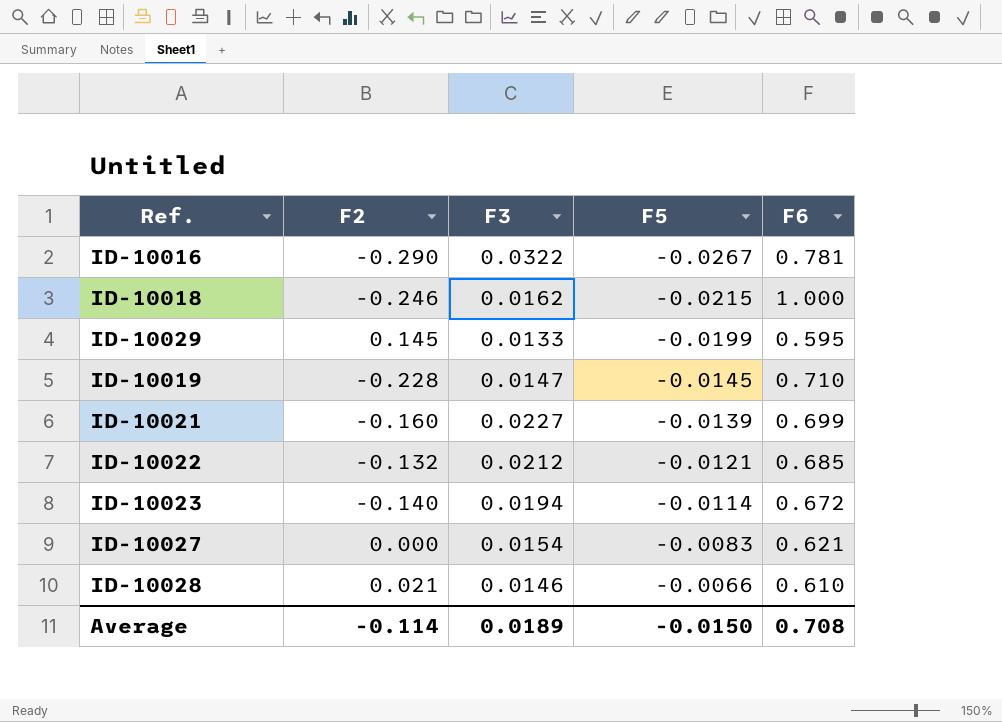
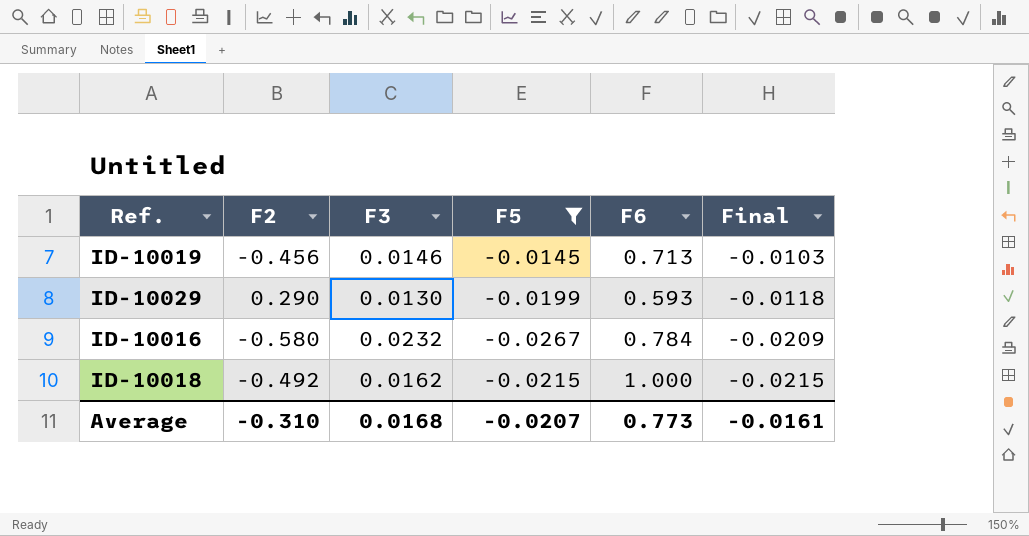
filter: none -> F5 <= -0.0145
row order: F5 ascending -> Final descending
column Final | formula: none -> [F5] * [F6]
ID-10019 | F2: -0.228 -> -0.456
ID-10019 | F3: 0.0147 -> 0.0146
ID-10019 | F6: 0.710 -> 0.713
ID-10029 | F2: 0.145 -> 0.290
ID-10029 | F3: 0.0133 -> 0.0130
ID-10029 | F6: 0.595 -> 0.593
ID-10016 | F2: -0.290 -> -0.580
ID-10016 | F3: 0.0322 -> 0.0232
ID-10016 | F6: 0.781 -> 0.784
ID-10018 | F2: -0.246 -> -0.492
Average | F2: -0.114 -> -0.310
Average | F3: 0.0189 -> 0.0168
Average | F5: -0.0150 -> -0.0207
Average | F6: 0.708 -> 0.773

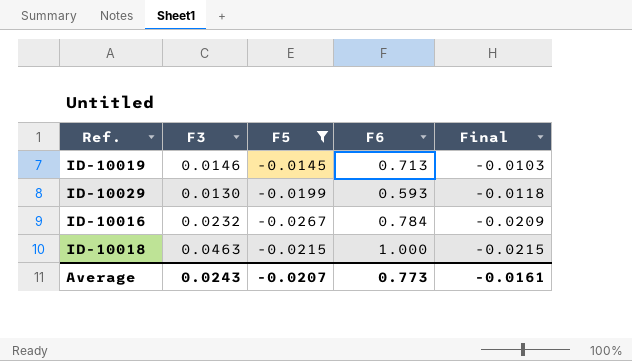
column F2 | position: 2 -> none
ID-10018 | F3: 0.0162 -> 0.0463
Average | F3: 0.0168 -> 0.0243

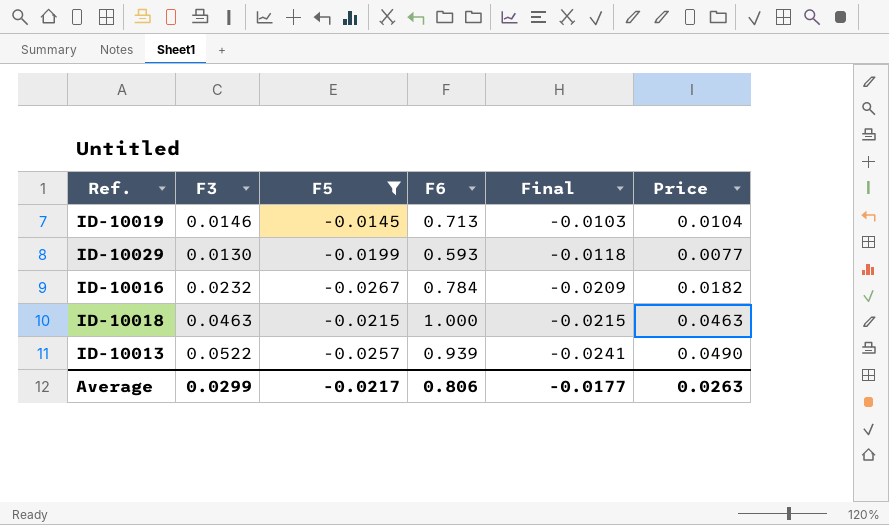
column Price | formula: none -> [F3] * [F6]
row ID-10013: none -> 0.0522 | -0.0257 | 0.939 | -0.0241 | 0.0490
Average | F3: 0.0243 -> 0.0299
Average | F5: -0.0207 -> -0.0217
Average | F6: 0.773 -> 0.806
Average | Final: -0.0161 -> -0.0177

